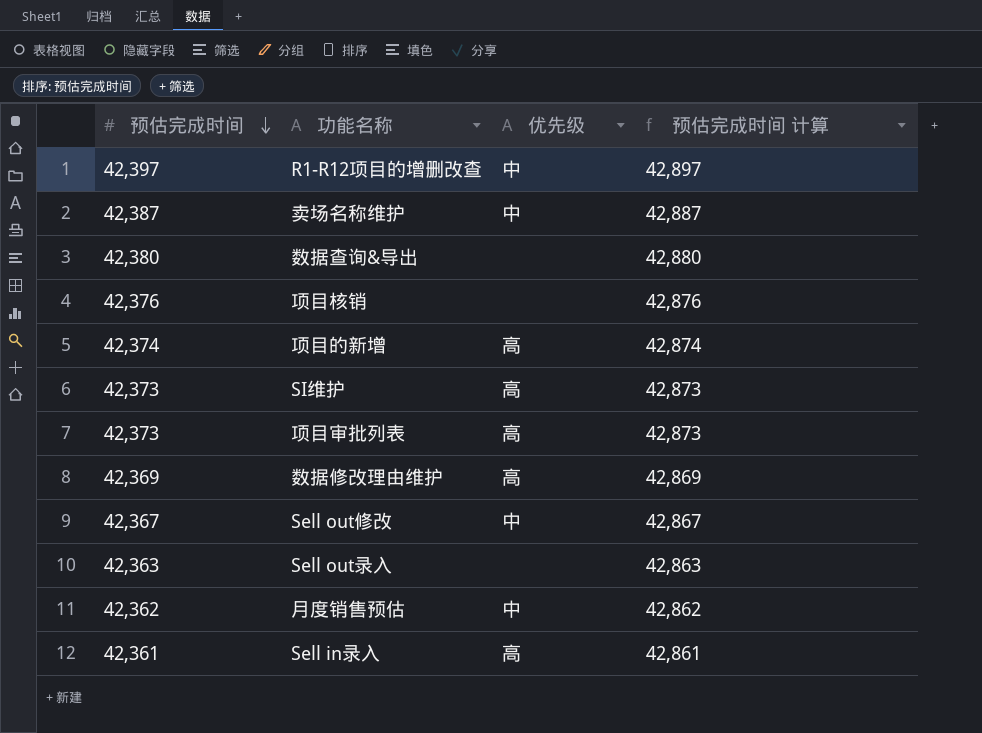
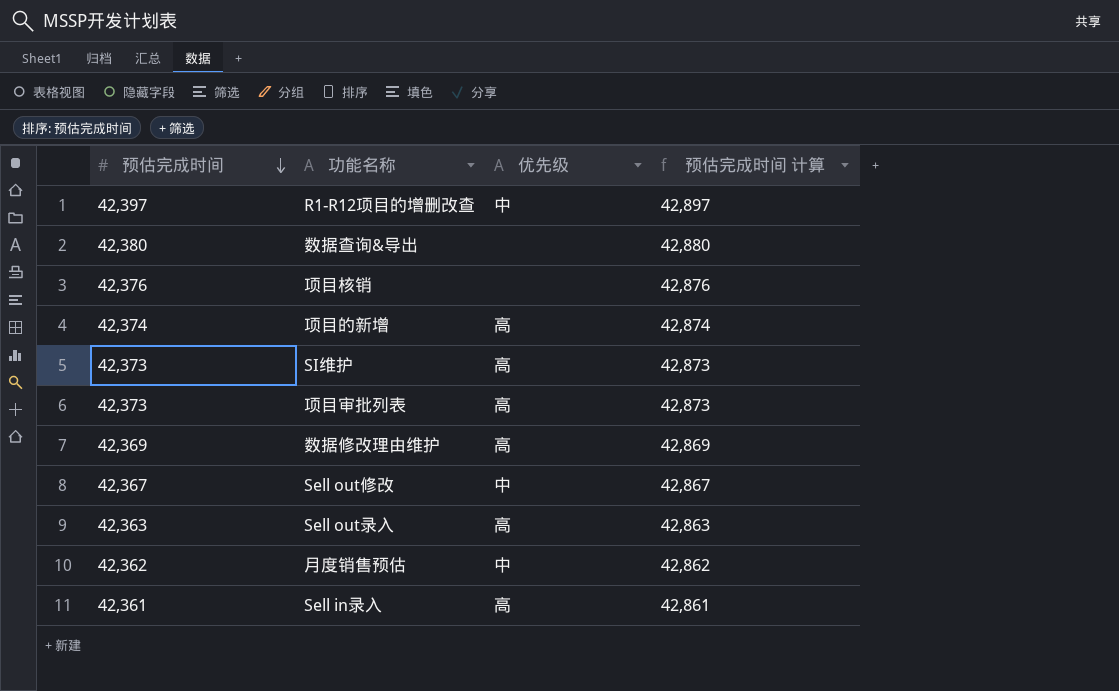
row 卖场名称维护: 42,387 | 中 | 42,887 -> none
Sell out录入 | 优先级: none -> 高

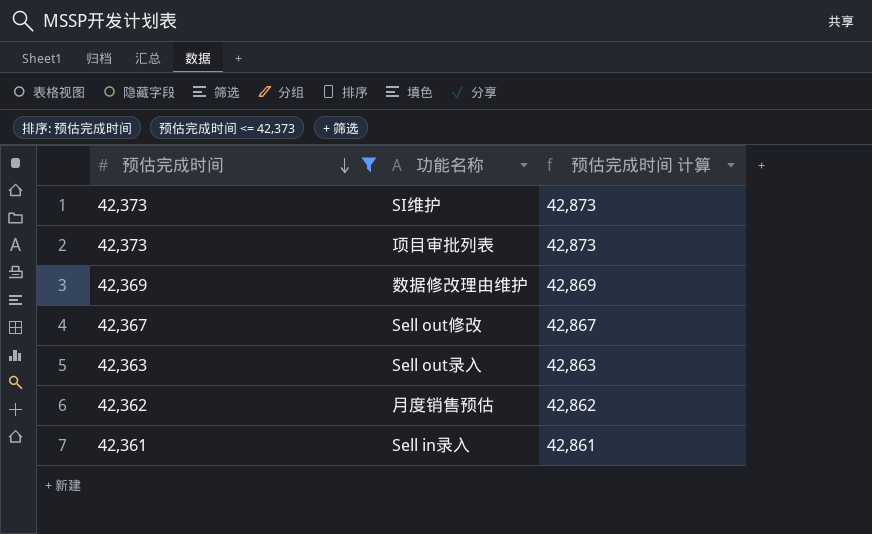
filter: none -> 预估完成时间 <= 42,373
column 优先级 | position: 3 -> none

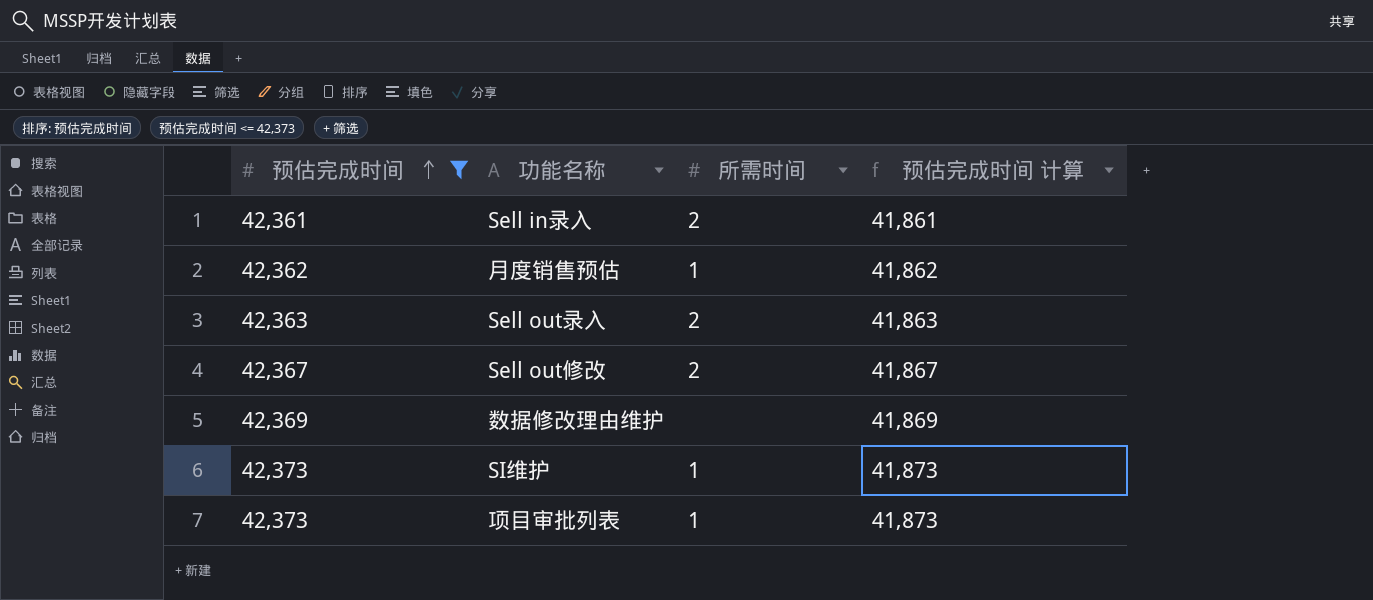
row order: 预估完成时间 descending -> 预估完成时间 ascending
column 所需时间 | position: none -> 3
column 预估完成时间 计算 | formula: [预估完成时间] + 500 -> [预估完成时间] - 500

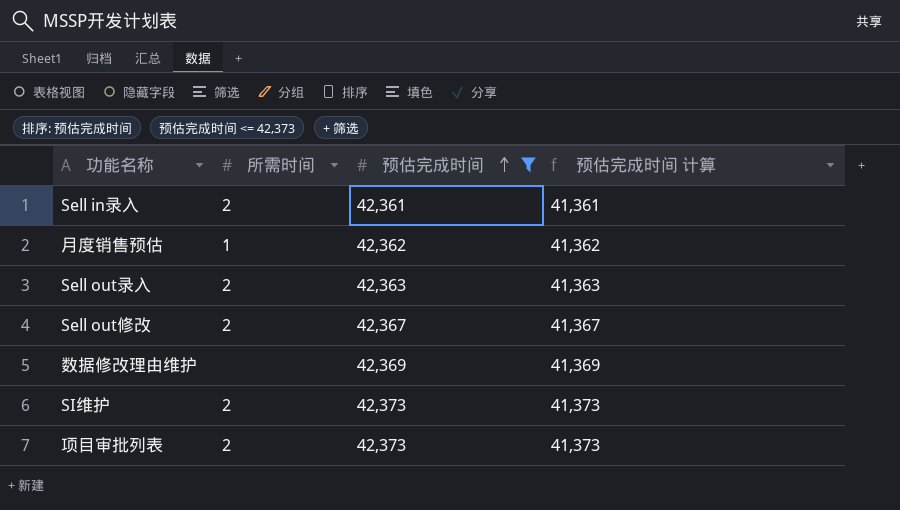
column 预估完成时间 | position: 1 -> 3
column 预估完成时间 计算 | formula: [预估完成时间] - 500 -> [预估完成时间] - 1000
SI维护 | 所需时间: 1 -> 2
项目审批列表 | 所需时间: 1 -> 2

